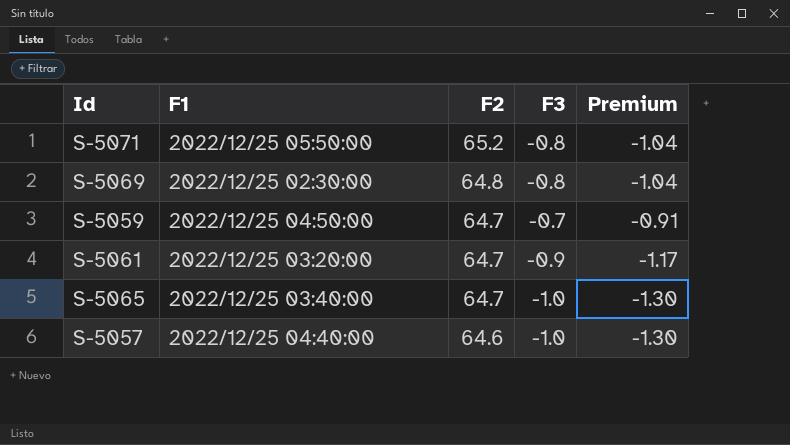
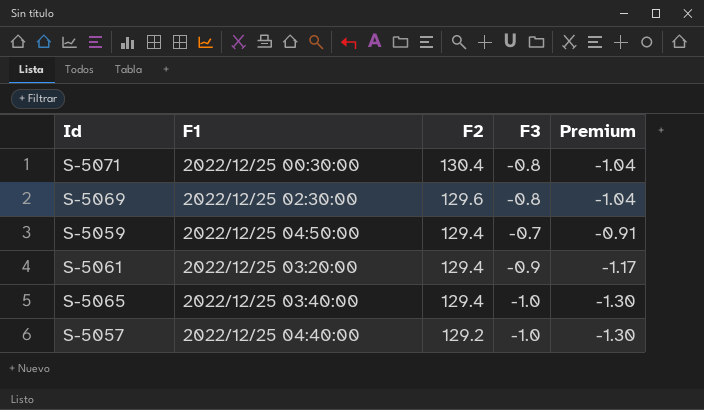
S-5071 | F1: 2022/12/25 05:50:00 -> 2022/12/25 00:30:00
S-5071 | F2: 65.2 -> 130.4
S-5069 | F2: 64.8 -> 129.6
S-5059 | F2: 64.7 -> 129.4
S-5061 | F2: 64.7 -> 129.4
S-5065 | F2: 64.7 -> 129.4
S-5057 | F2: 64.6 -> 129.2

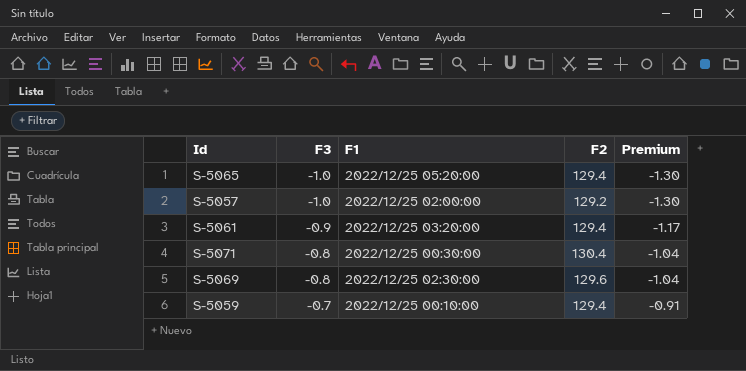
row order: F2 descending -> F3 ascending
column F3 | position: 4 -> 2
S-5065 | F1: 2022/12/25 03:40:00 -> 2022/12/25 05:20:00
S-5057 | F1: 2022/12/25 04:40:00 -> 2022/12/25 02:00:00
S-5059 | F1: 2022/12/25 04:50:00 -> 2022/12/25 00:10:00

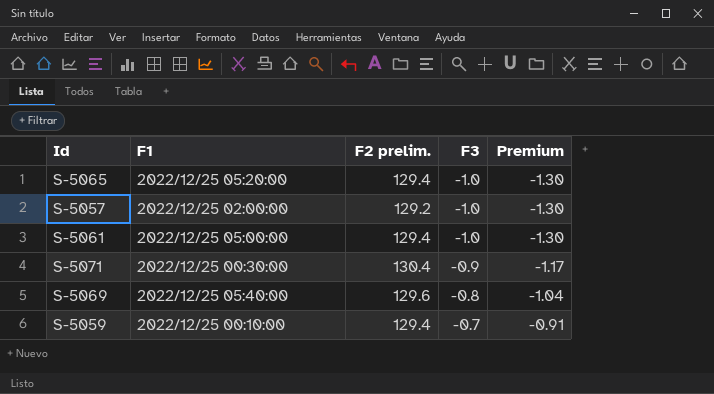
column name: F2 -> F2 prelim.
column F3 | position: 2 -> 4
S-5061 | F1: 2022/12/25 03:20:00 -> 2022/12/25 05:00:00
S-5061 | F3: -0.9 -> -1.0
S-5061 | Premium: -1.17 -> -1.30
S-5071 | F3: -0.8 -> -0.9
S-5071 | Premium: -1.04 -> -1.17
S-5069 | F1: 2022/12/25 02:30:00 -> 2022/12/25 05:40:00

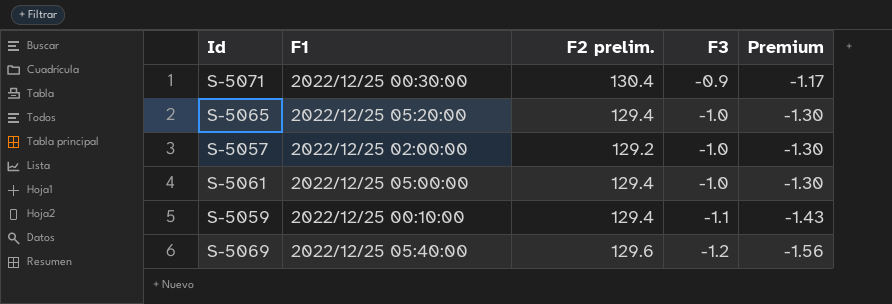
row order: F3 ascending -> F3 descending
S-5059 | F3: -0.7 -> -1.1
S-5059 | Premium: -0.91 -> -1.43
S-5069 | F3: -0.8 -> -1.2
S-5069 | Premium: -1.04 -> -1.56

